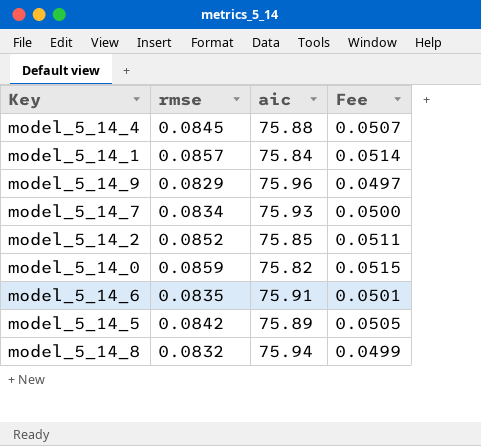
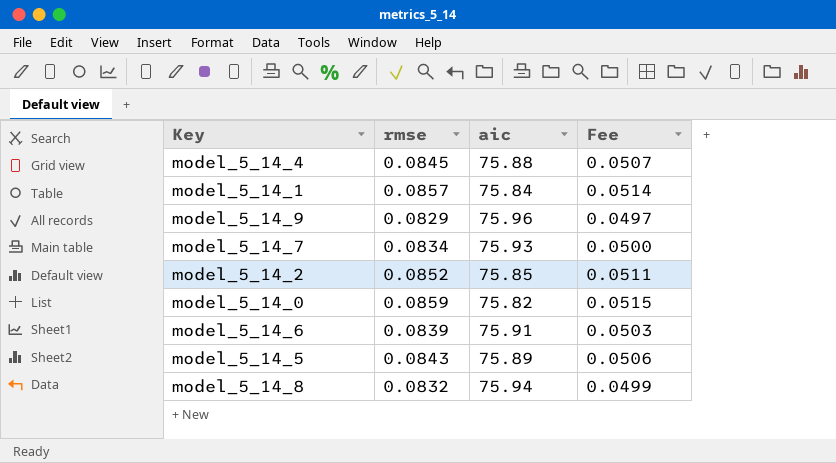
model_5_14_6 | rmse: 0.0835 -> 0.0839
model_5_14_6 | Fee: 0.0501 -> 0.0503
model_5_14_5 | rmse: 0.0842 -> 0.0843
model_5_14_5 | Fee: 0.0505 -> 0.0506

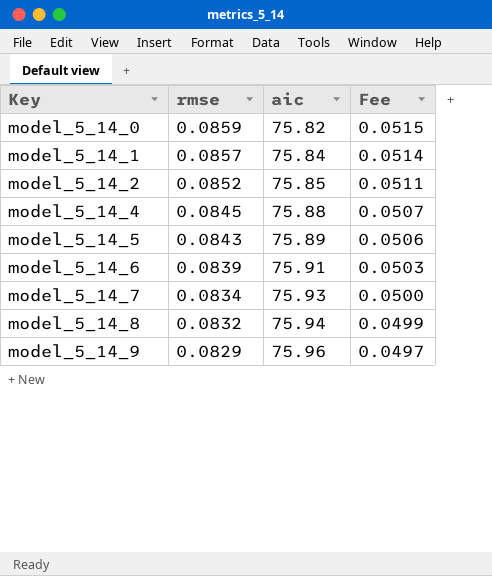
row order: none -> Key ascending

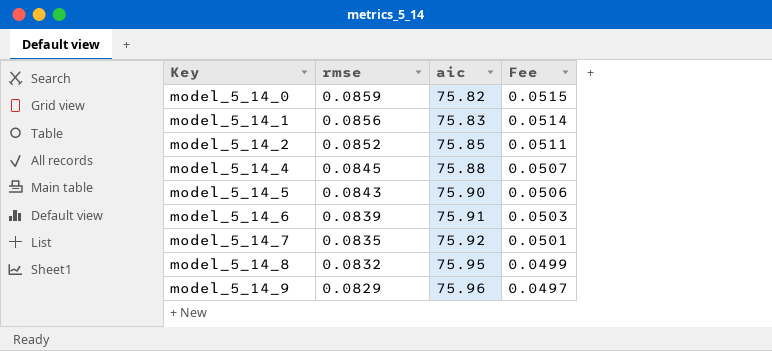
model_5_14_1 | rmse: 0.0857 -> 0.0856
model_5_14_1 | aic: 75.84 -> 75.83
model_5_14_5 | aic: 75.89 -> 75.90
model_5_14_7 | rmse: 0.0834 -> 0.0835
model_5_14_7 | aic: 75.93 -> 75.92
model_5_14_7 | Fee: 0.0500 -> 0.0501
model_5_14_8 | aic: 75.94 -> 75.95

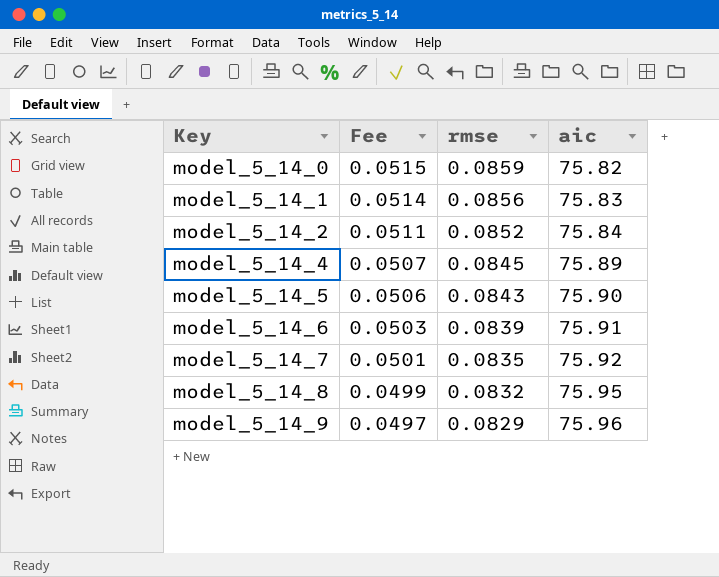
column Fee | position: 4 -> 2
model_5_14_2 | aic: 75.85 -> 75.84
model_5_14_4 | aic: 75.88 -> 75.89

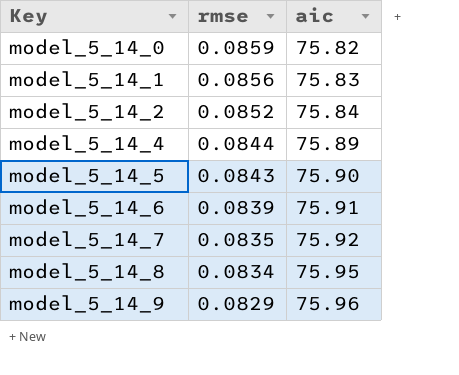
column Fee | formula: [rmse] * 0.6 -> none
model_5_14_4 | rmse: 0.0845 -> 0.0844
model_5_14_8 | rmse: 0.0832 -> 0.0834

